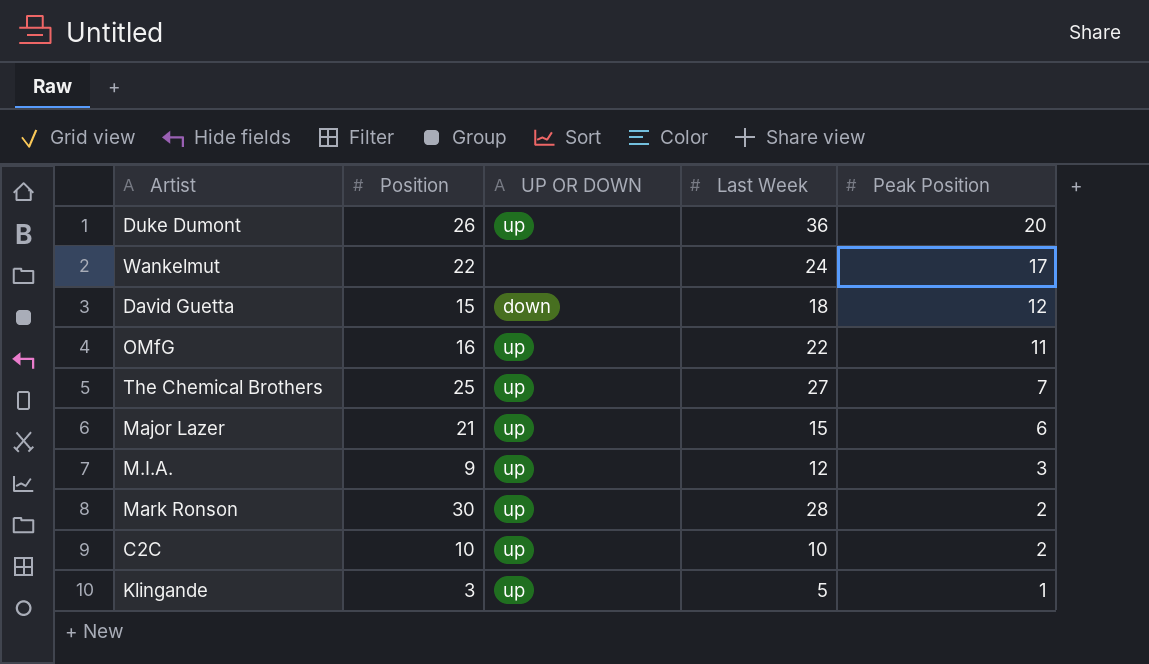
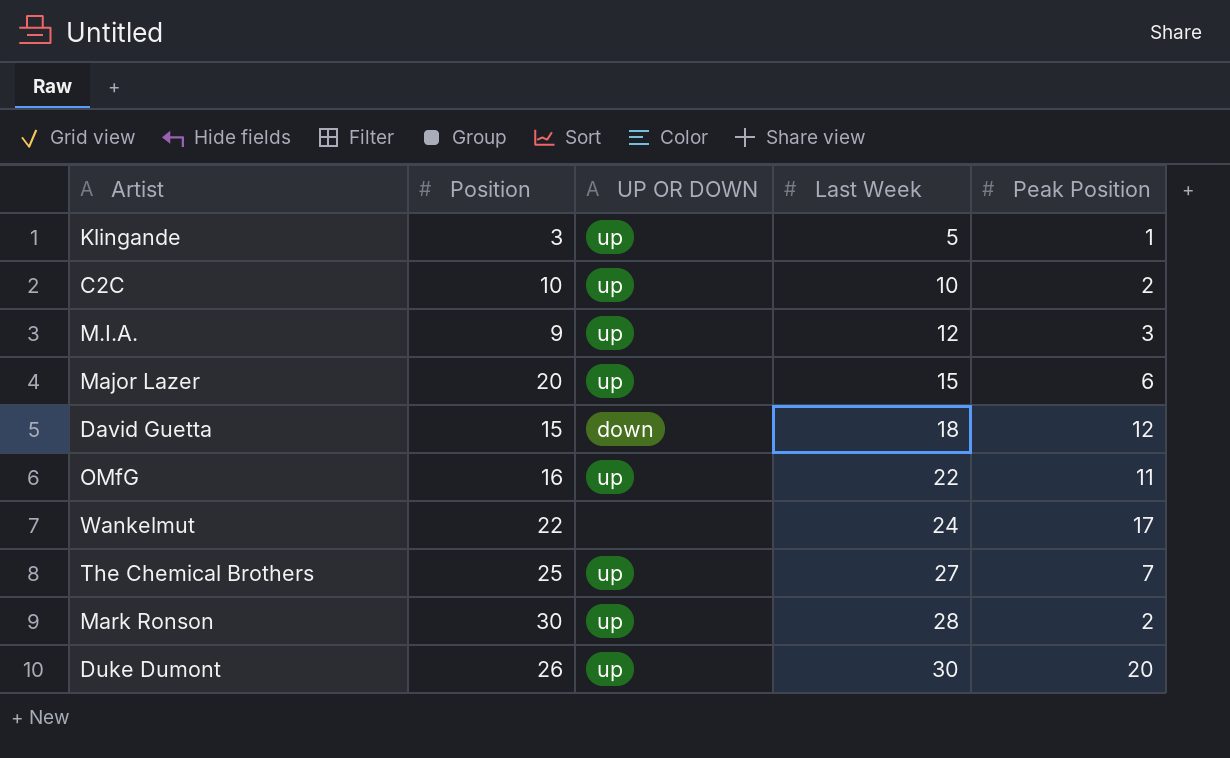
row order: Peak Position descending -> Last Week ascending
Major Lazer | Position: 21 -> 20
Duke Dumont | Last Week: 36 -> 30

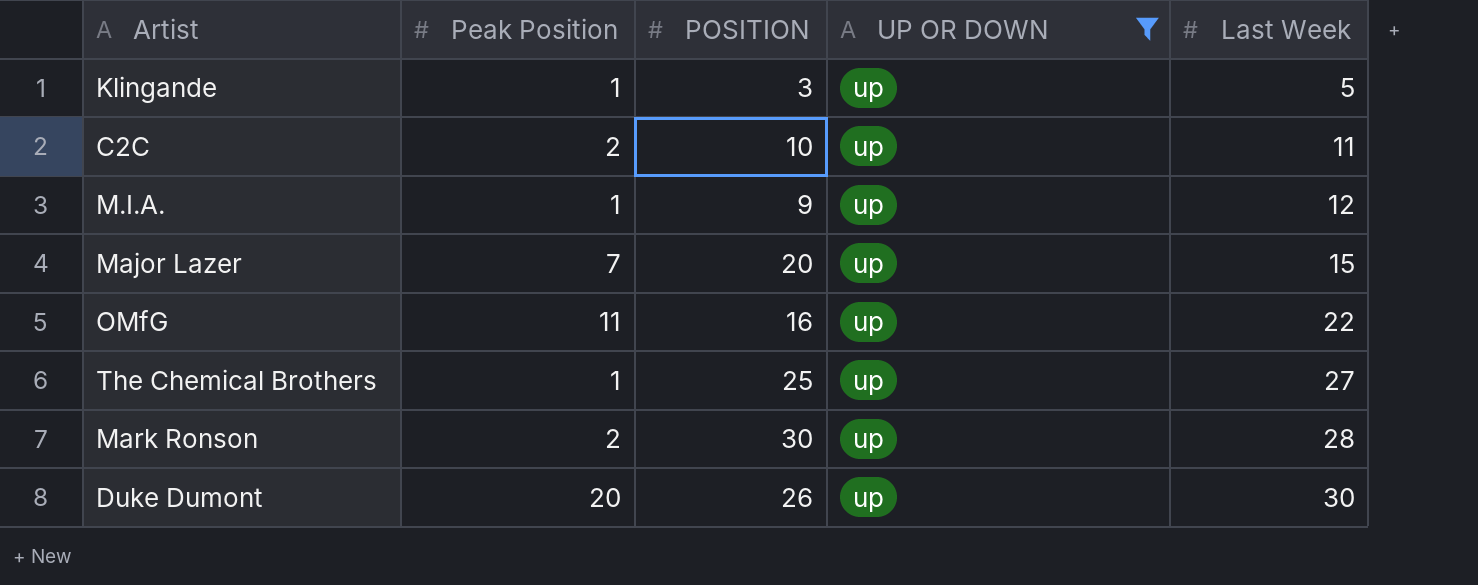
filter: none -> UP OR DOWN = up
column Peak Position | position: 5 -> 2
column name: Position -> POSITION
C2C | Last Week: 10 -> 11
M.I.A. | Peak Position: 3 -> 1
Major Lazer | Peak Position: 6 -> 7
The Chemical Brothers | Peak Position: 7 -> 1

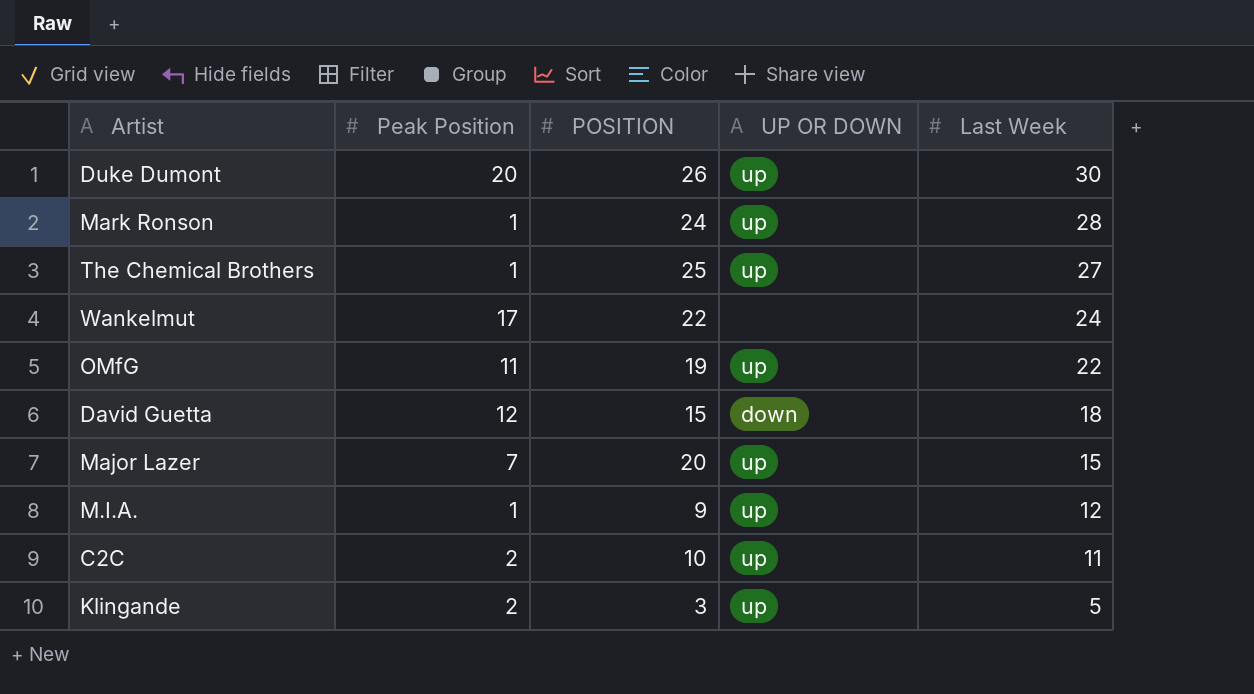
filter: UP OR DOWN = up -> none
row order: Last Week ascending -> Last Week descending
Mark Ronson | Peak Position: 2 -> 1
Mark Ronson | POSITION: 30 -> 24
OMfG | POSITION: 16 -> 19
Klingande | Peak Position: 1 -> 2

